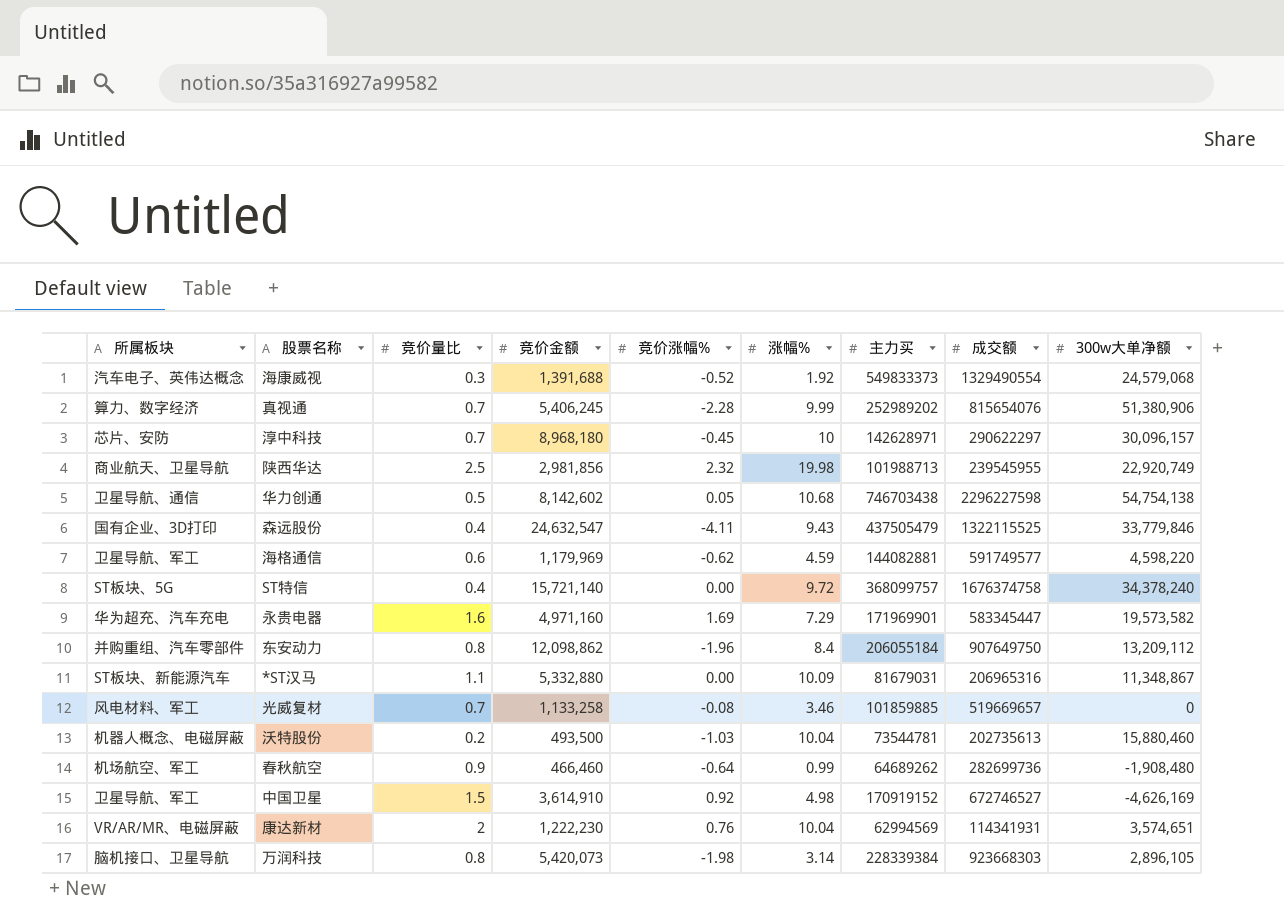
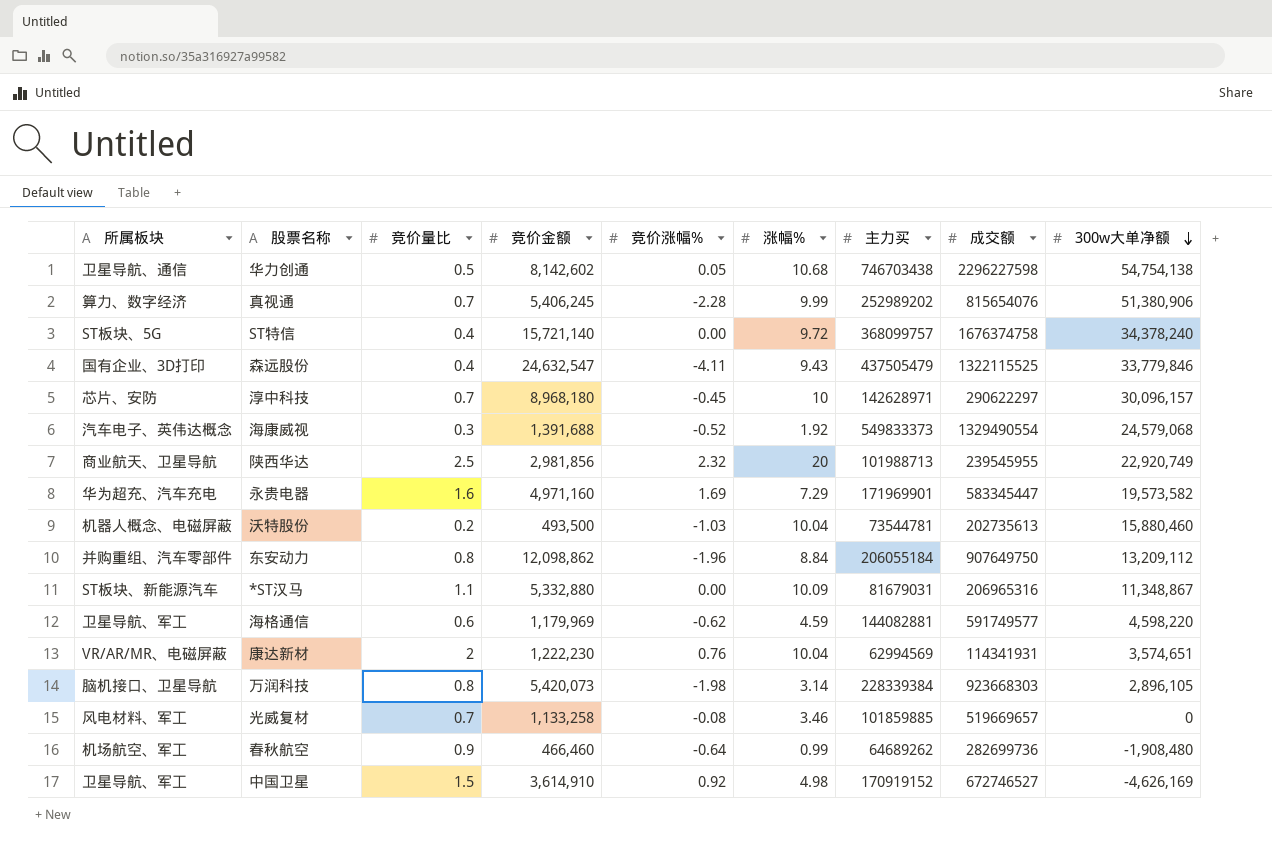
row order: none -> 300w大单净额 descending
陕西华达 | 涨幅%: 19.98 -> 20
东安动力 | 涨幅%: 8.4 -> 8.84

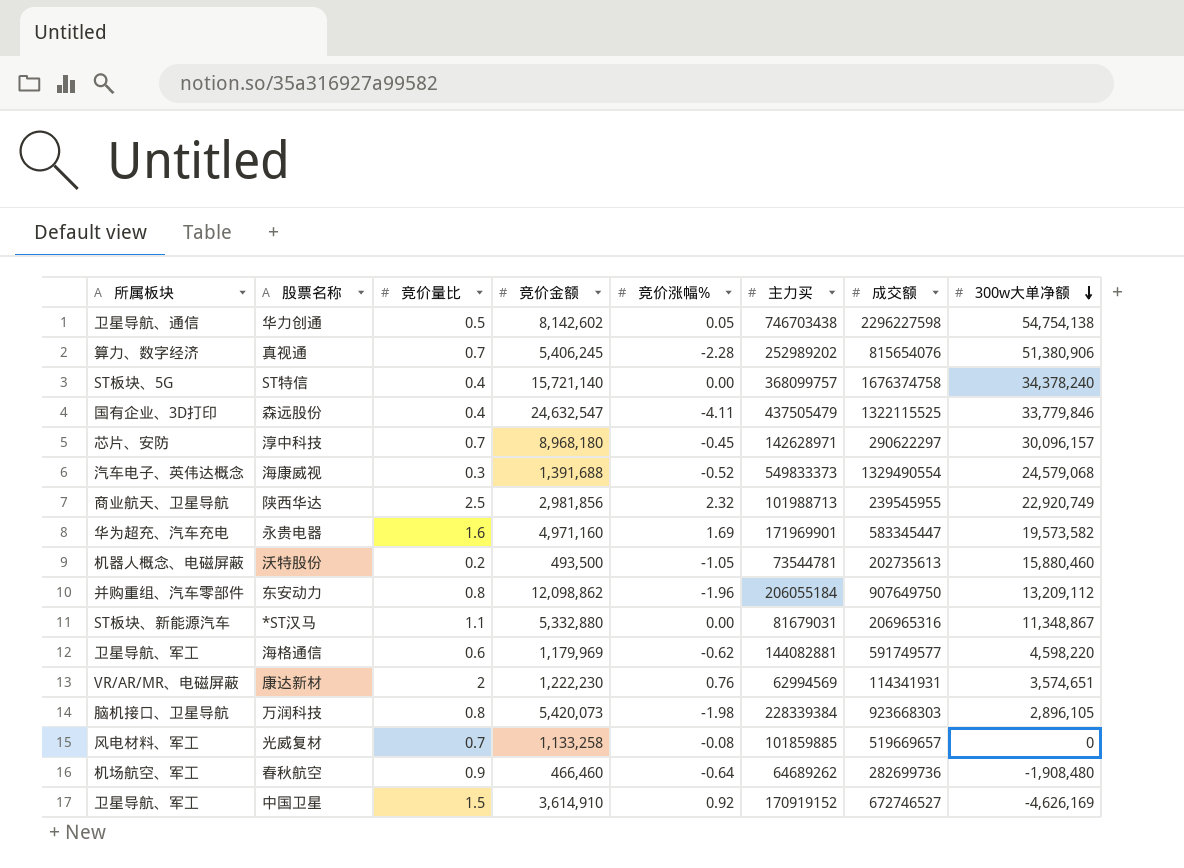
column 涨幅% | position: 6 -> none
沃特股份 | 竞价涨幅%: -1.03 -> -1.05

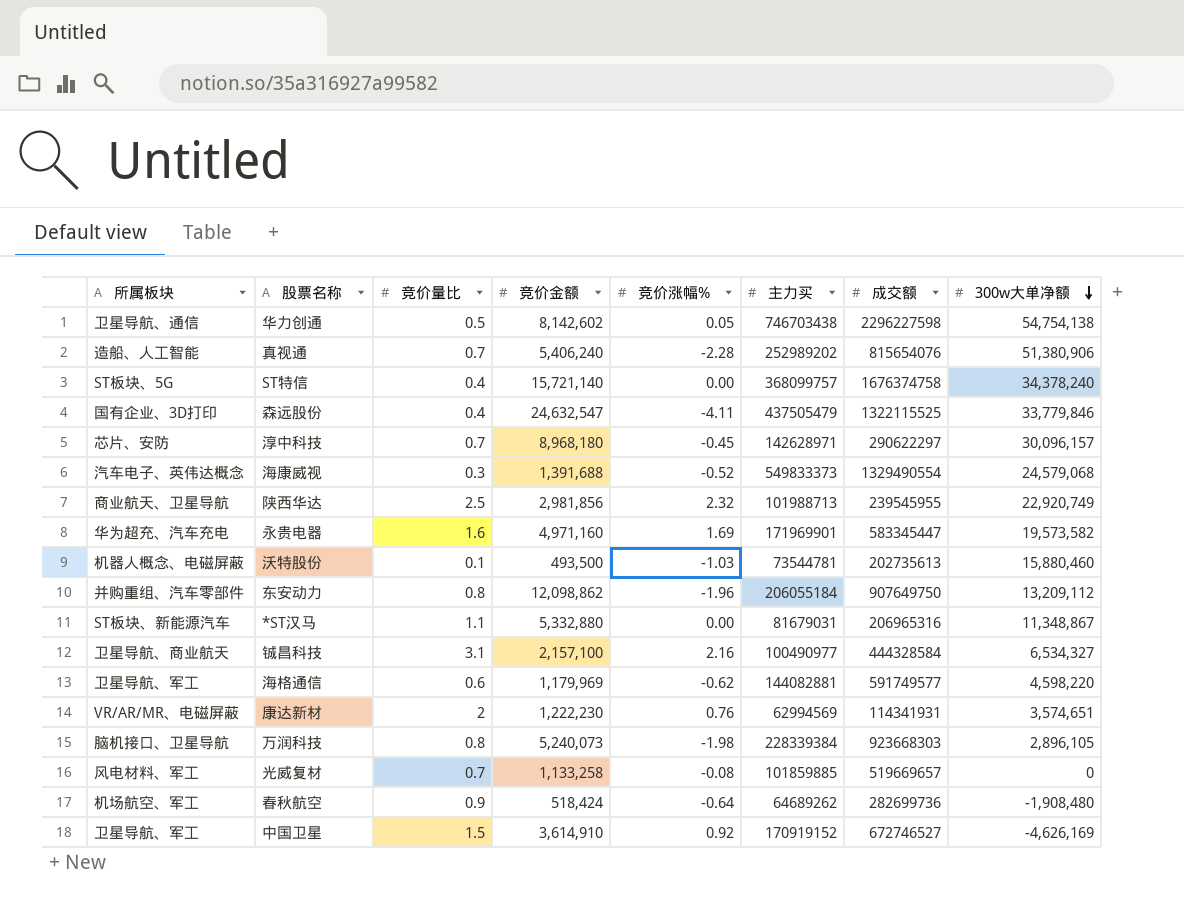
真视通 | 所属板块: 算力、数字经济 -> 造船、人工智能
真视通 | 竞价金额: 5,406,245 -> 5,406,240
沃特股份 | 竞价量比: 0.2 -> 0.1
沃特股份 | 竞价涨幅%: -1.05 -> -1.03
row 铖昌科技: none -> 卫星导航、商业航天 | 3.1 | 2,157,100 | 2.16 | 100490977 | 444328584 | 6,534,327
万润科技 | 竞价金额: 5,420,073 -> 5,240,073
春秋航空 | 竞价金额: 466,460 -> 518,424

